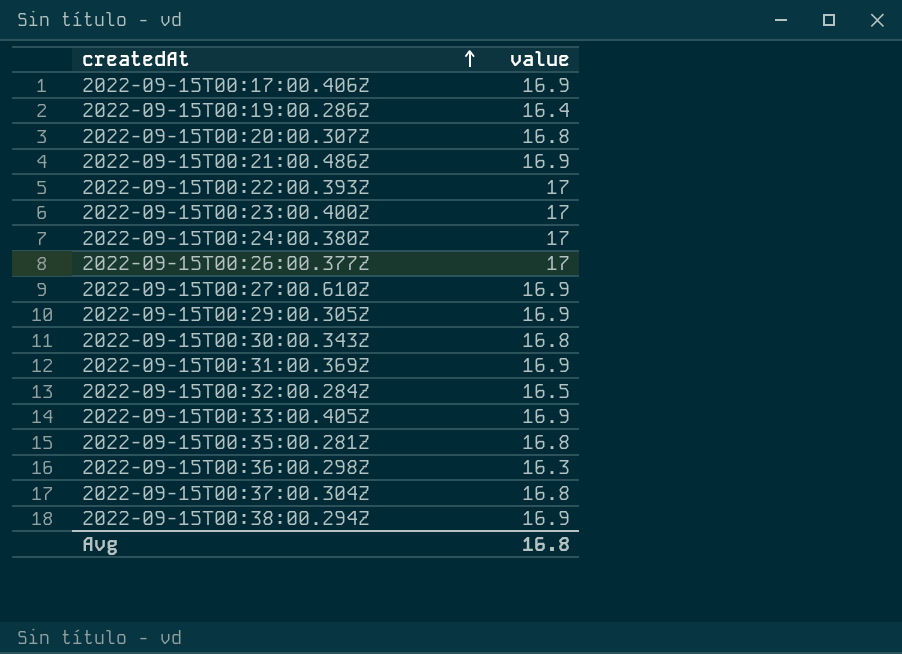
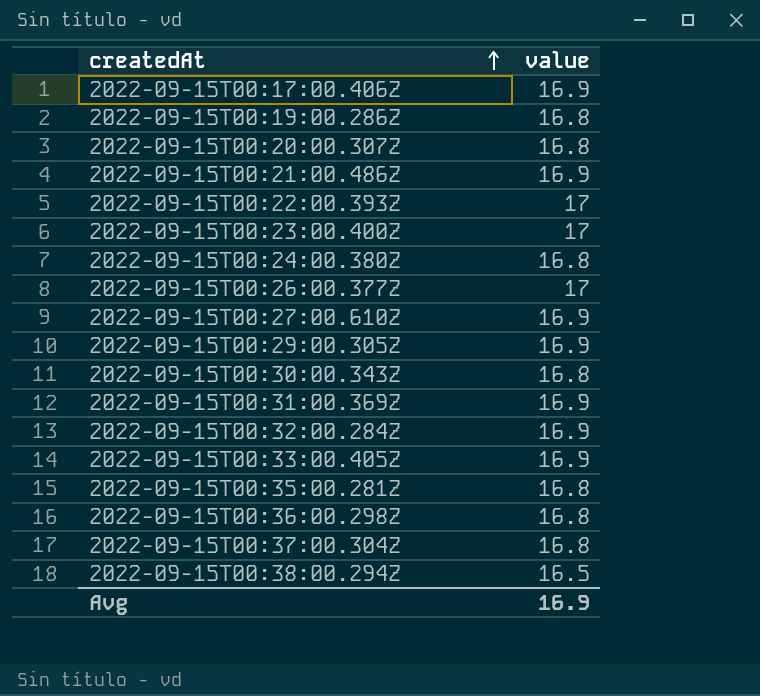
2022-09-15T00:19:00.286Z | value: 16.4 -> 16.8
2022-09-15T00:24:00.380Z | value: 17 -> 16.8
2022-09-15T00:32:00.284Z | value: 16.5 -> 16.9
2022-09-15T00:36:00.298Z | value: 16.3 -> 16.8
2022-09-15T00:38:00.294Z | value: 16.9 -> 16.5
Avg | value: 16.8 -> 16.9

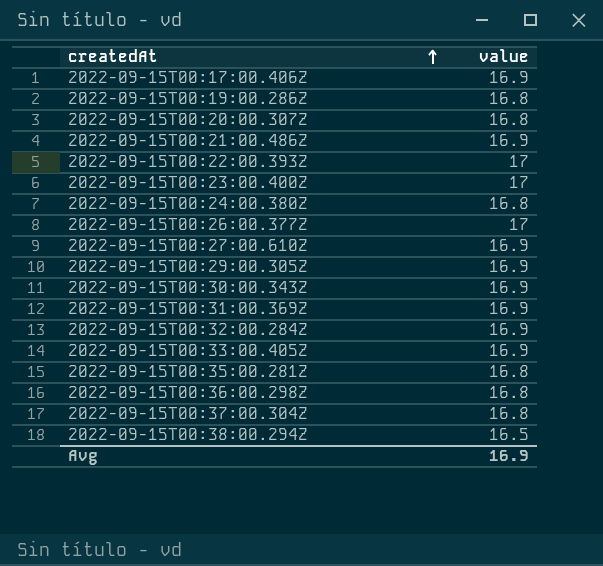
2022-09-15T00:30:00.343Z | value: 16.8 -> 16.9

